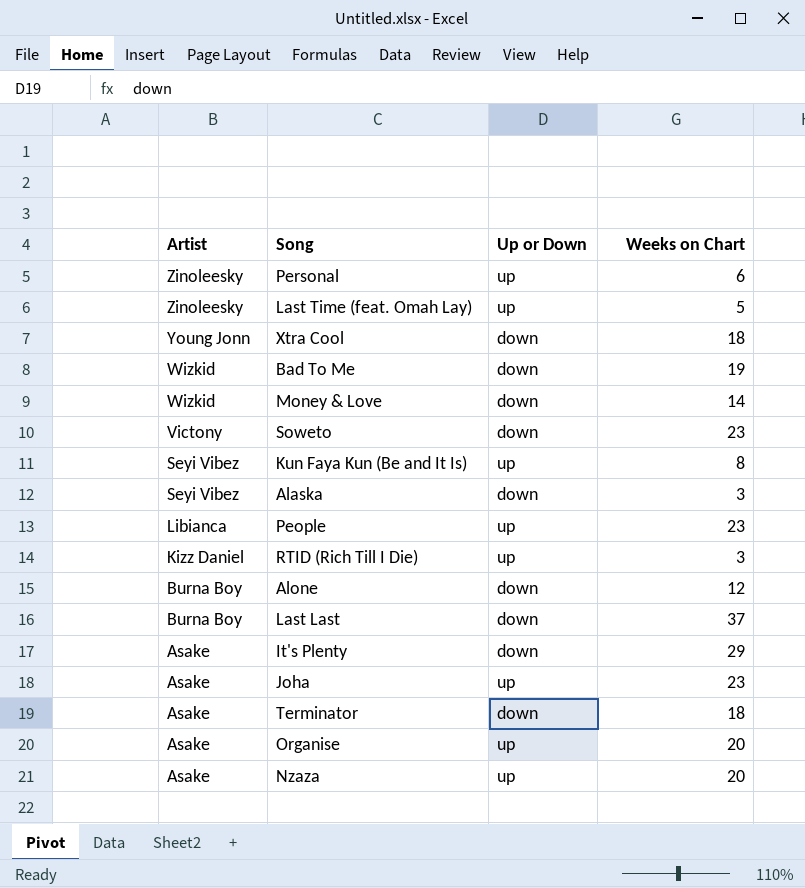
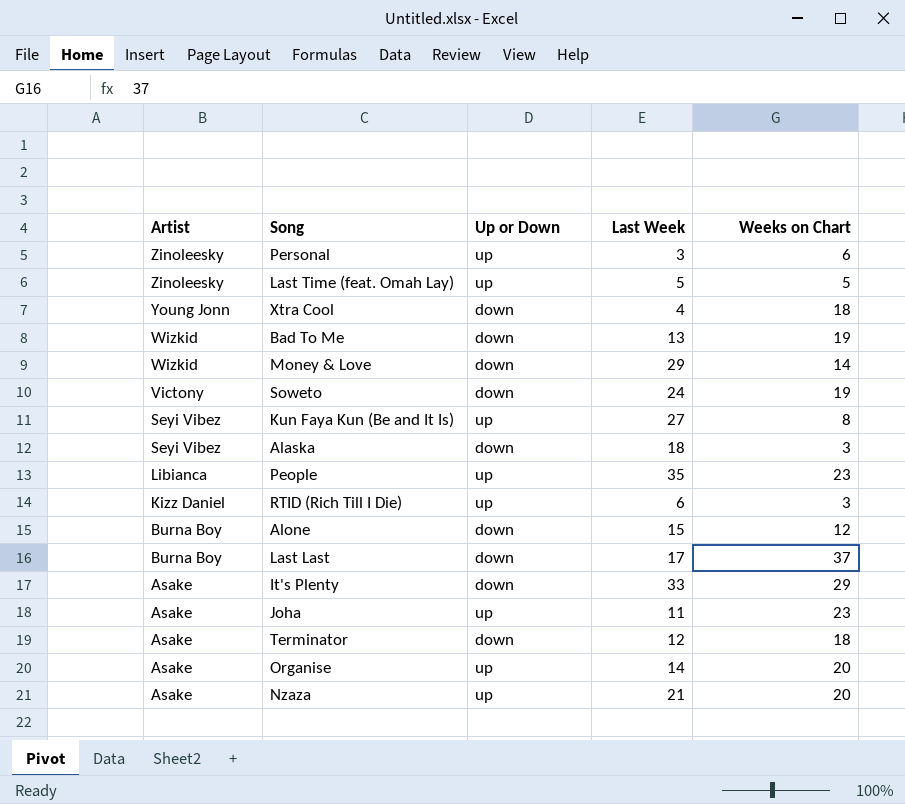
column Last Week | position: none -> 4
Soweto | Weeks on Chart: 23 -> 19

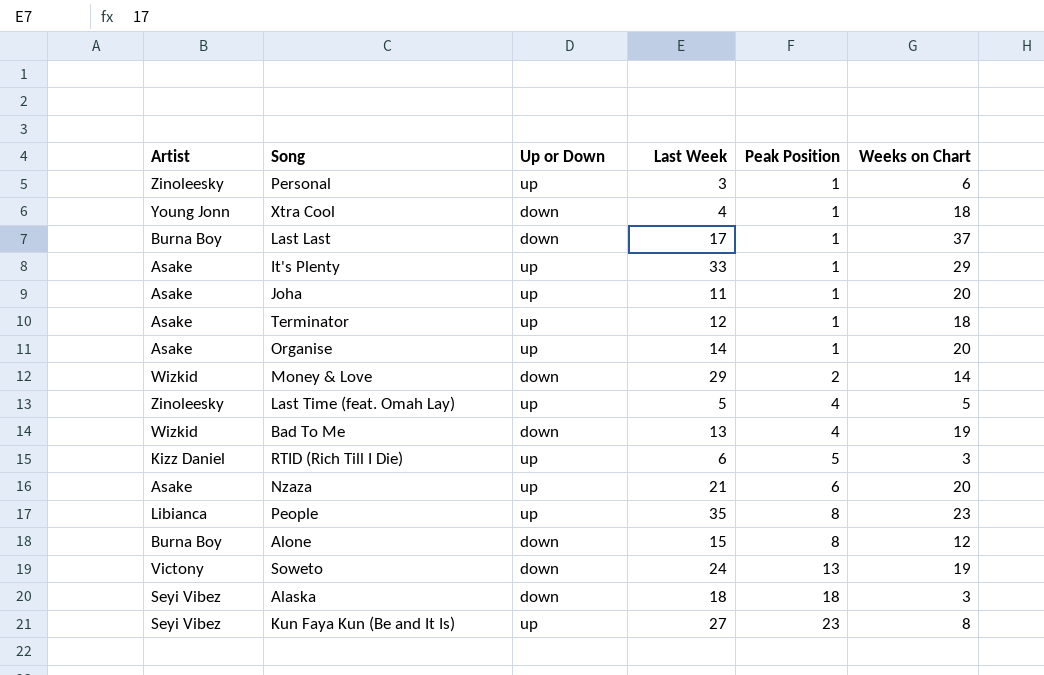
row order: Artist descending -> Peak Position ascending
column Peak Position | position: none -> 5
It's Plenty | Up or Down: down -> up
Joha | Weeks on Chart: 23 -> 20
Terminator | Up or Down: down -> up

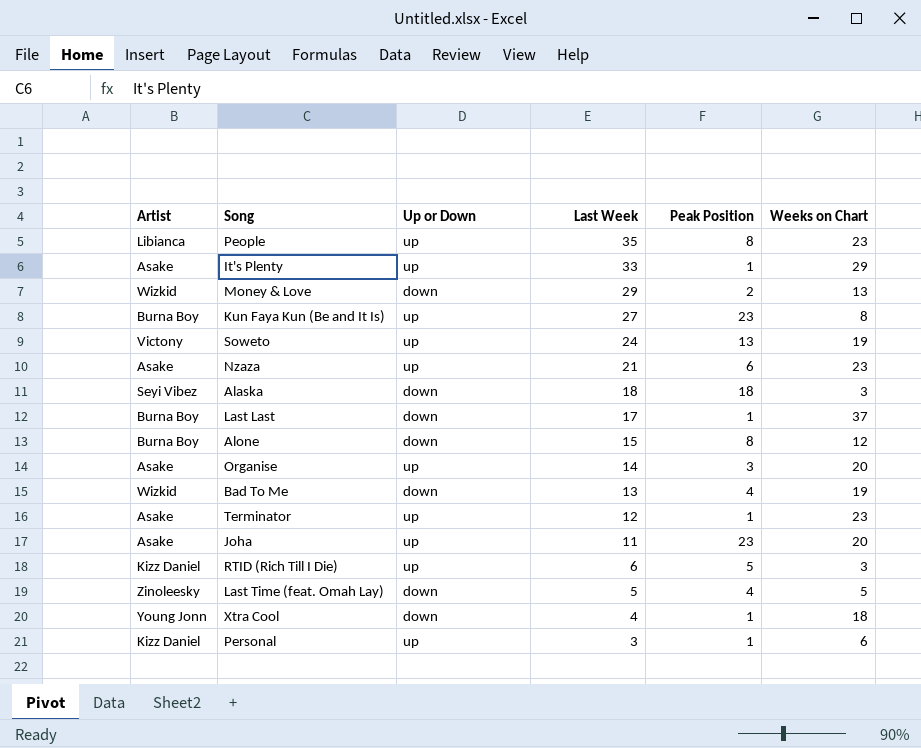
row order: Peak Position ascending -> Last Week descending
Money & Love | Weeks on Chart: 14 -> 13
Kun Faya Kun (Be and It Is) | Artist: Seyi Vibez -> Burna Boy
Soweto | Up or Down: down -> up
Nzaza | Weeks on Chart: 20 -> 23
Organise | Peak Position: 1 -> 3
Terminator | Weeks on Chart: 18 -> 23
Joha | Peak Position: 1 -> 23
Last Time (feat. Omah Lay) | Up or Down: up -> down
Personal | Artist: Zinoleesky -> Kizz Daniel

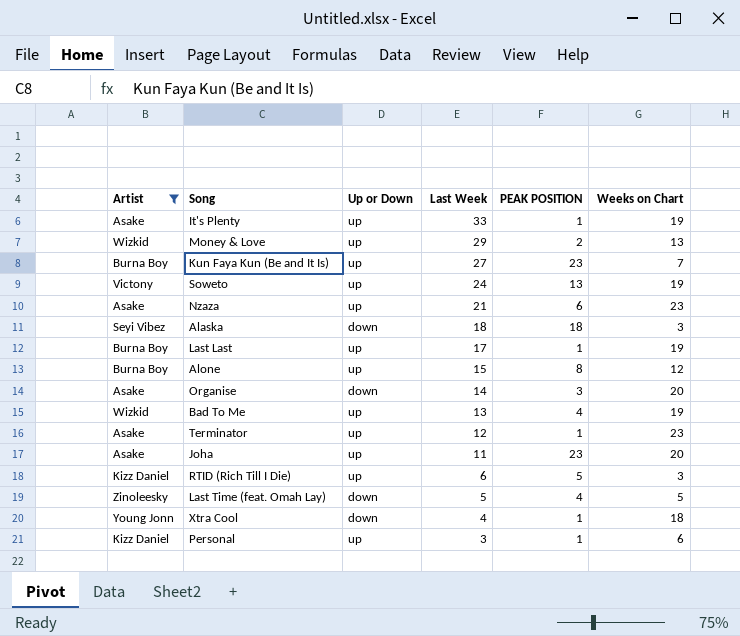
filter: none -> Artist != Libianca
column name: Peak Position -> PEAK POSITION
It's Plenty | Weeks on Chart: 29 -> 19
Money & Love | Up or Down: down -> up
Kun Faya Kun (Be and It Is) | Weeks on Chart: 8 -> 7
Last Last | Up or Down: down -> up
Last Last | Weeks on Chart: 37 -> 19
Alone | Up or Down: down -> up
Organise | Up or Down: up -> down
Bad To Me | Up or Down: down -> up

